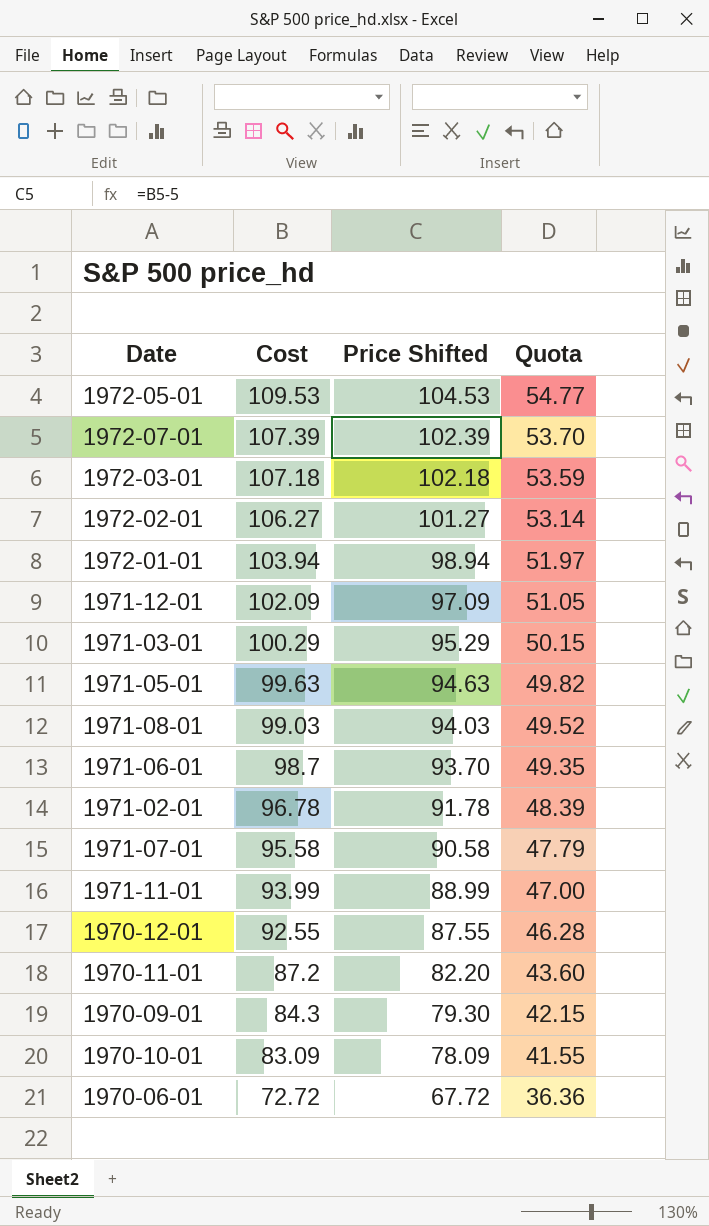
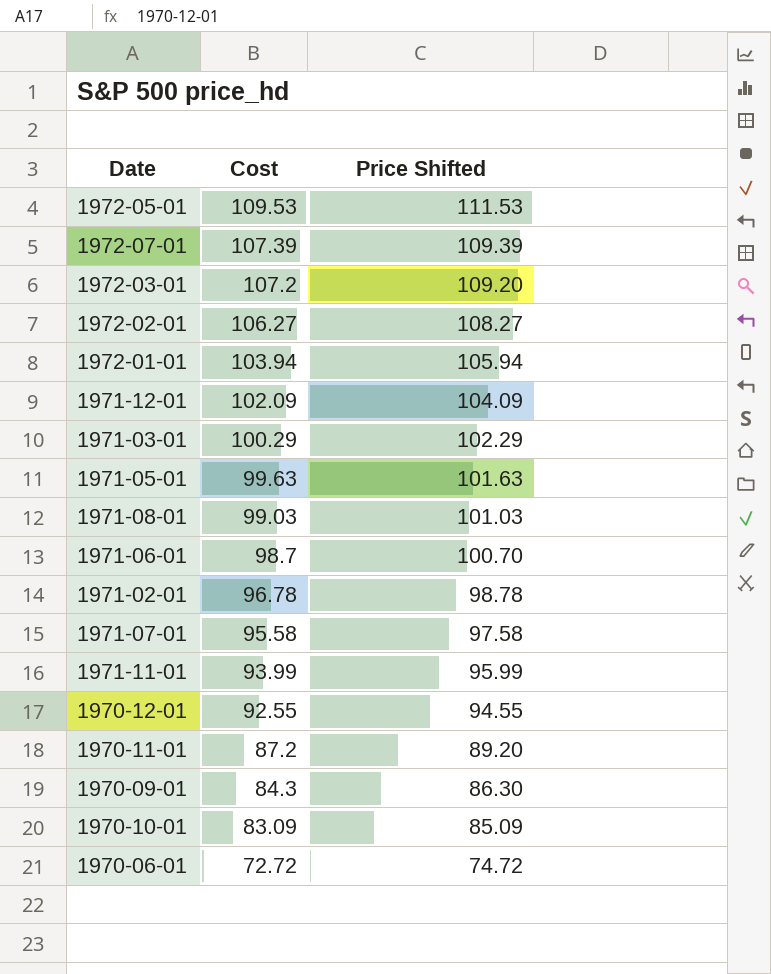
column Quota | formula: [Cost] * 0.5 -> none
column Price Shifted | formula: [Cost] - 5 -> [Cost] + 2
1972-03-01 | Cost: 107.18 -> 107.2

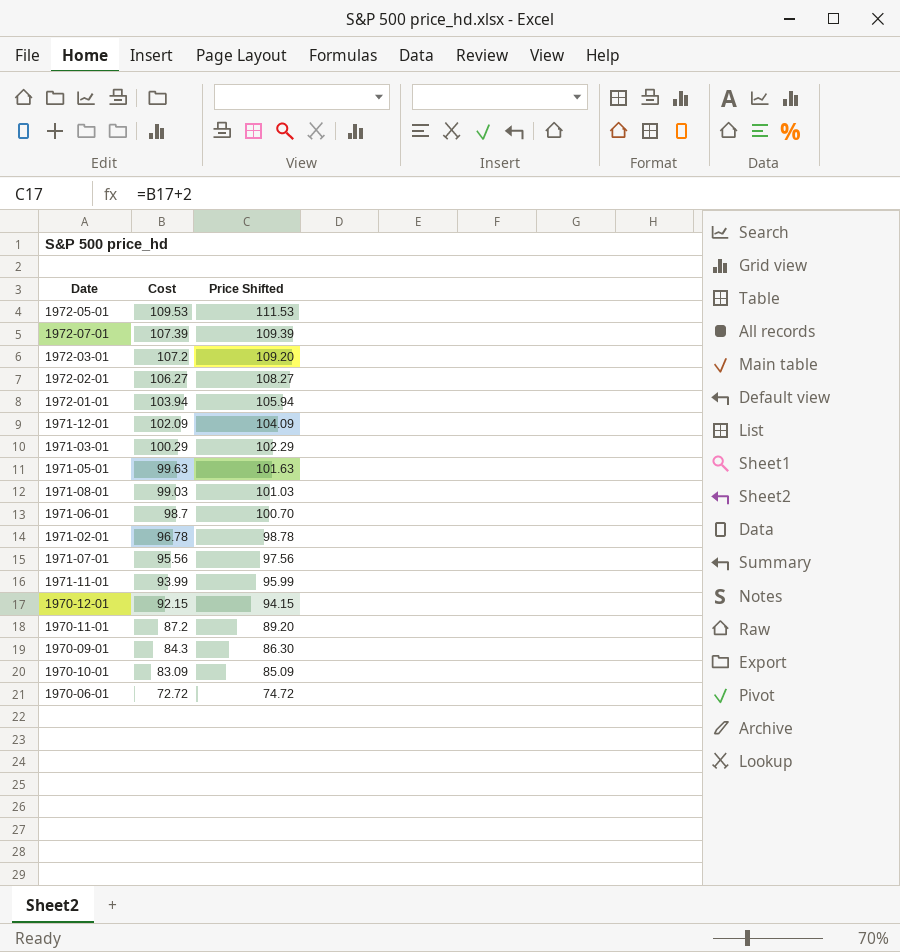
1971-07-01 | Cost: 95.58 -> 95.56
1971-07-01 | Price Shifted: 97.58 -> 97.56
1970-12-01 | Cost: 92.55 -> 92.15
1970-12-01 | Price Shifted: 94.55 -> 94.15

